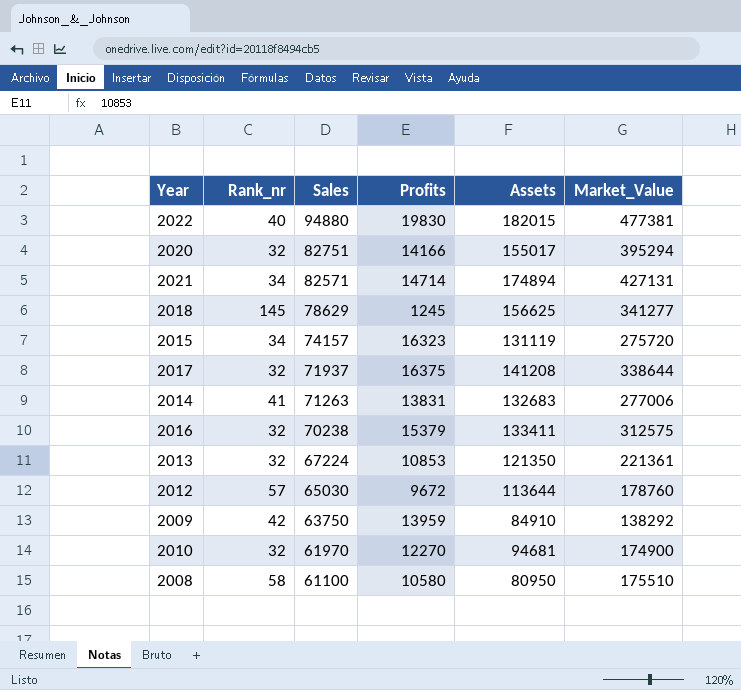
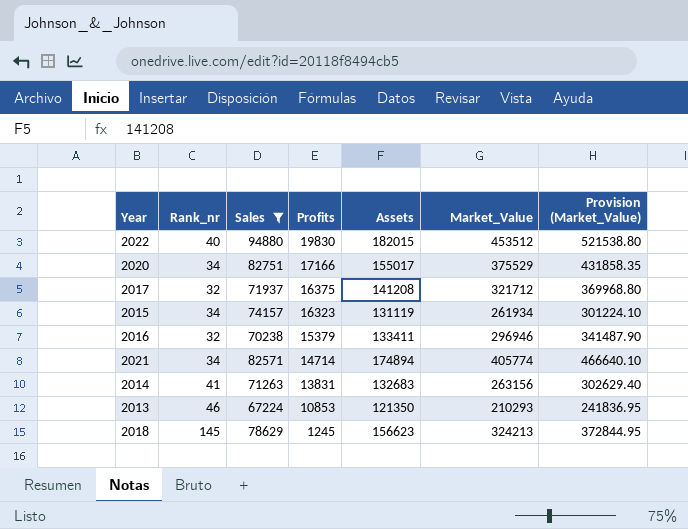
filter: none -> Sales >= 67224
row order: Sales descending -> Profits descending
column Provision (Market_Value) | formula: none -> [Market_Value] * 1.15
2022 | Market_Value: 477381 -> 453512
2020 | Rank_nr: 32 -> 34
2020 | Profits: 14166 -> 17166
2020 | Market_Value: 395294 -> 375529
2017 | Market_Value: 338644 -> 321712
2015 | Market_Value: 275720 -> 261934
2016 | Market_Value: 312575 -> 296946
2021 | Market_Value: 427131 -> 405774
2014 | Market_Value: 277006 -> 263156
2013 | Rank_nr: 32 -> 46
2013 | Market_Value: 221361 -> 210293
2018 | Assets: 156625 -> 156623
2018 | Market_Value: 341277 -> 324213

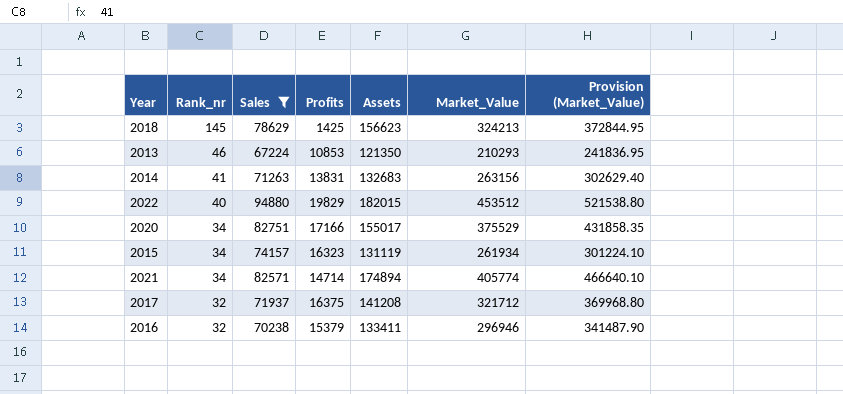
row order: Profits descending -> Rank_nr descending
2018 | Profits: 1245 -> 1425
2022 | Profits: 19830 -> 19829

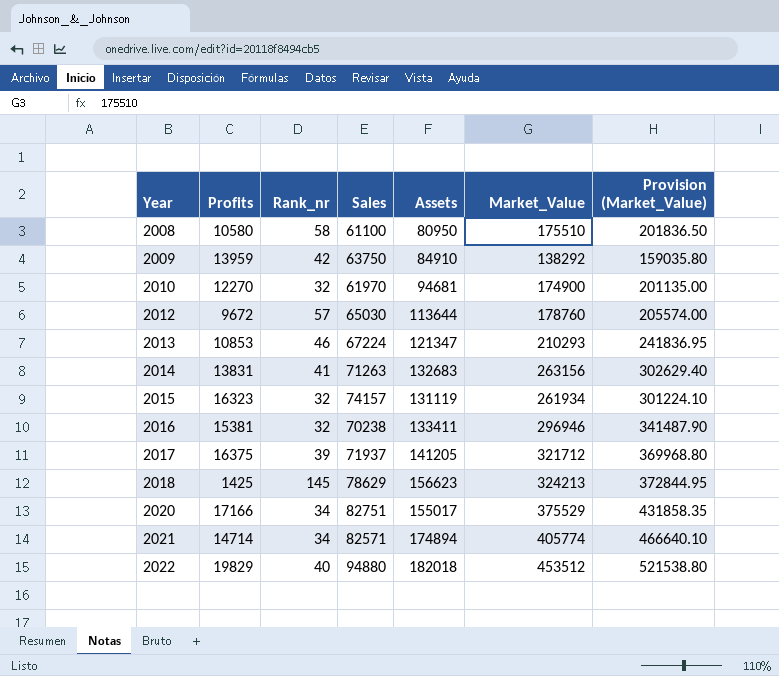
filter: Sales >= 67224 -> none
row order: Rank_nr descending -> Year ascending
column Profits | position: 4 -> 2
2013 | Assets: 121350 -> 121347
2015 | Rank_nr: 34 -> 32
2016 | Profits: 15379 -> 15381
2017 | Rank_nr: 32 -> 39
2017 | Assets: 141208 -> 141205
2022 | Assets: 182015 -> 182018

